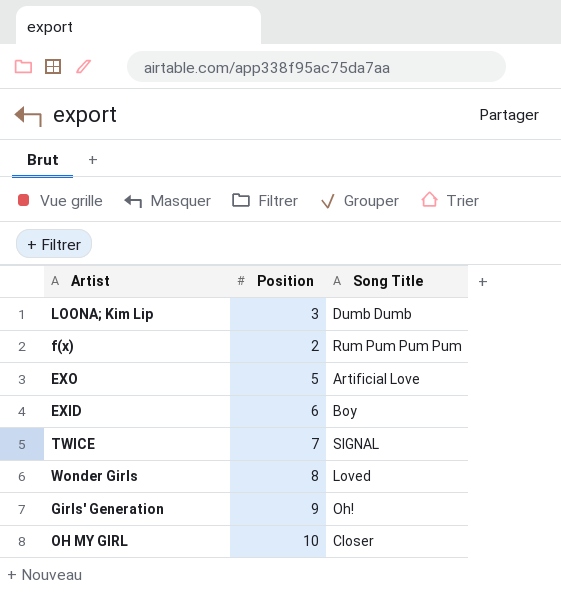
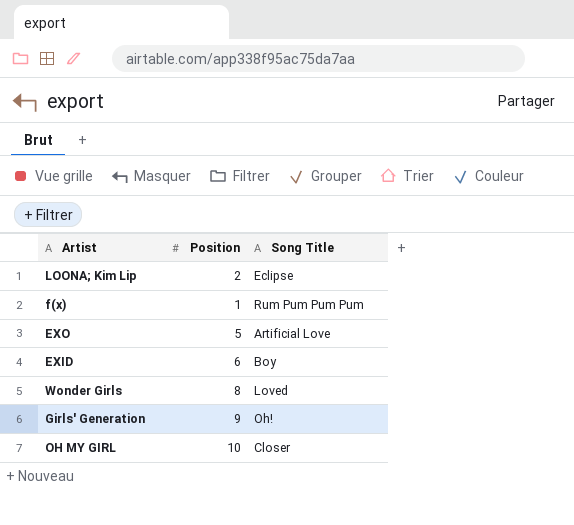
row TWICE: 7 | SIGNAL -> none
LOONA; Kim Lip | Position: 3 -> 2
LOONA; Kim Lip | Song Title: Dumb Dumb -> Eclipse
f(x) | Position: 2 -> 1

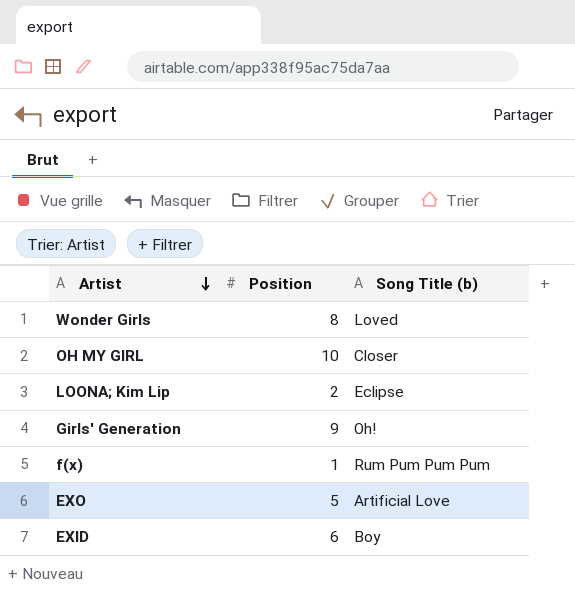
row order: none -> Artist descending
column name: Song Title -> Song Title (b)

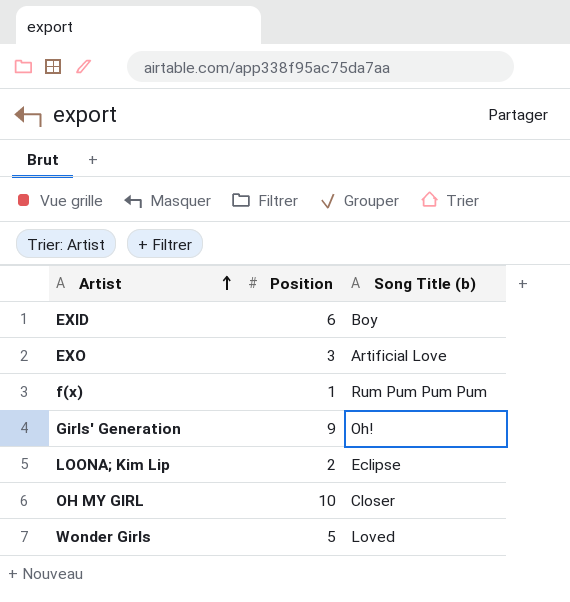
row order: Artist descending -> Artist ascending
EXO | Position: 5 -> 3
Wonder Girls | Position: 8 -> 5

